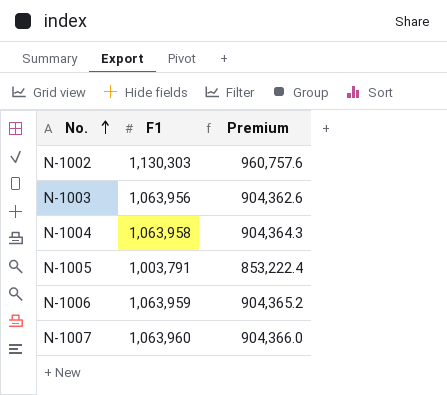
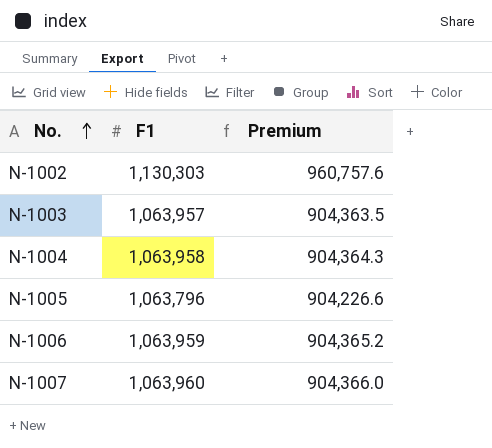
N-1003 | F1: 1,063,956 -> 1,063,957
N-1003 | Premium: 904,362.6 -> 904,363.5
N-1005 | F1: 1,003,791 -> 1,063,796
N-1005 | Premium: 853,222.4 -> 904,226.6

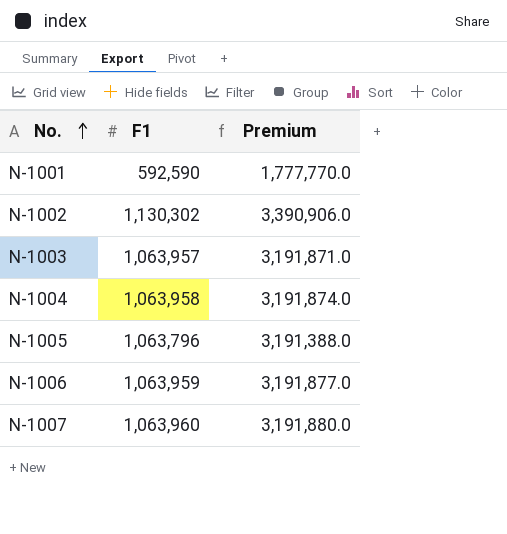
column Premium | formula: [F1] * 0.85 -> [F1] * 3
row N-1001: none -> 592,590 | 1,777,770.0
N-1002 | F1: 1,130,303 -> 1,130,302

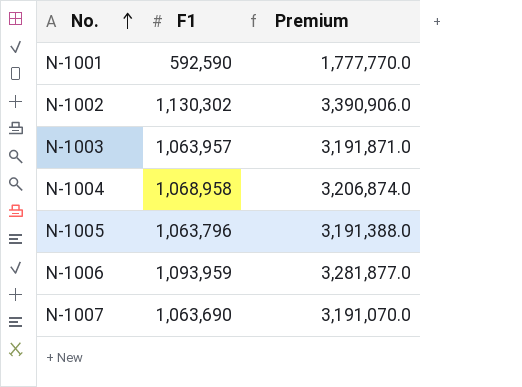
N-1004 | F1: 1,063,958 -> 1,068,958
N-1004 | Premium: 3,191,874.0 -> 3,206,874.0
N-1006 | F1: 1,063,959 -> 1,093,959
N-1006 | Premium: 3,191,877.0 -> 3,281,877.0
N-1007 | F1: 1,063,960 -> 1,063,690
N-1007 | Premium: 3,191,880.0 -> 3,191,070.0

